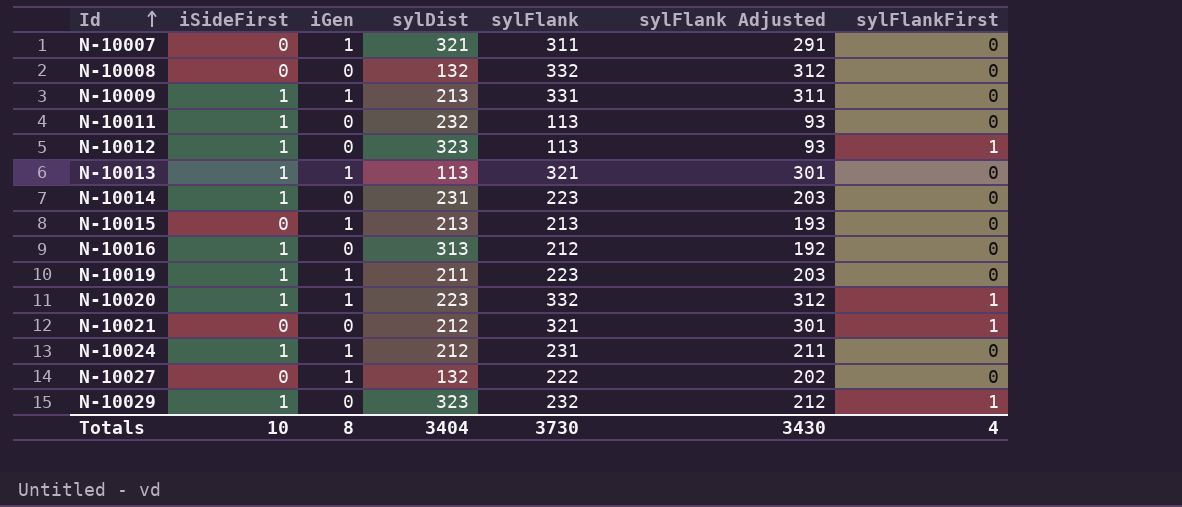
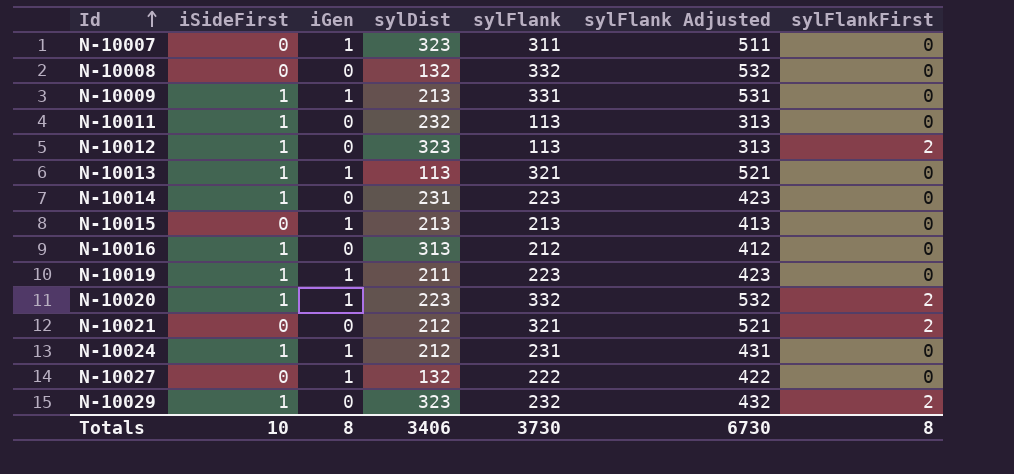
column sylFlank Adjusted | formula: [sylFlank] - 20 -> [sylFlank] + 200
N-10007 | sylDist: 321 -> 323
N-10012 | sylFlankFirst: 1 -> 2
N-10020 | sylFlankFirst: 1 -> 2
N-10021 | sylFlankFirst: 1 -> 2
N-10029 | sylFlankFirst: 1 -> 2
Totals | sylDist: 3404 -> 3406
Totals | sylFlank Adjusted: 3430 -> 6730
Totals | sylFlankFirst: 4 -> 8

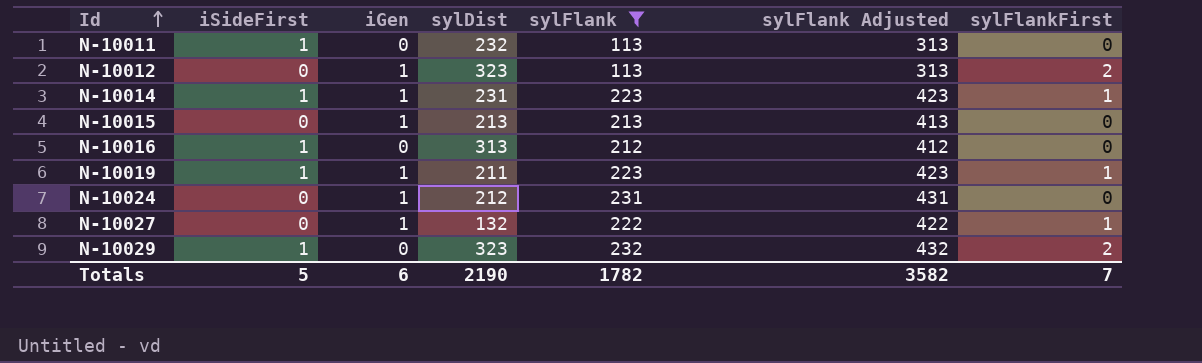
filter: none -> sylFlank <= 232
N-10012 | iSideFirst: 1 -> 0
N-10012 | iGen: 0 -> 1
N-10014 | iGen: 0 -> 1
N-10014 | sylFlankFirst: 0 -> 1
N-10019 | sylFlankFirst: 0 -> 1
N-10024 | iSideFirst: 1 -> 0
N-10027 | sylFlankFirst: 0 -> 1
Totals | iSideFirst: 10 -> 5
Totals | iGen: 8 -> 6
Totals | sylDist: 3406 -> 2190
Totals | sylFlank: 3730 -> 1782
Totals | sylFlank Adjusted: 6730 -> 3582
Totals | sylFlankFirst: 8 -> 7

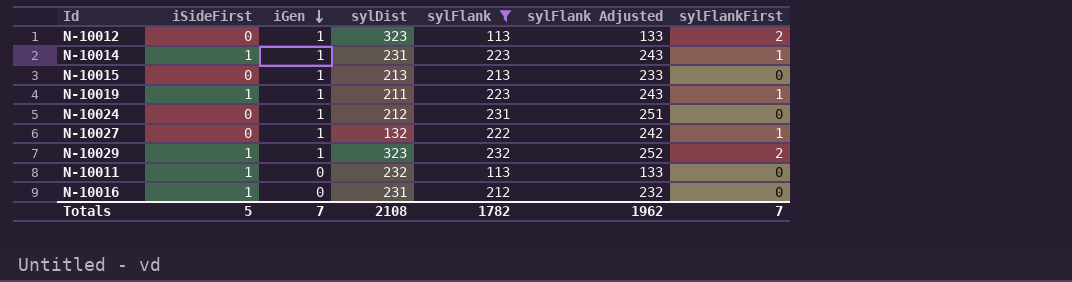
row order: Id ascending -> iGen descending
column sylFlank Adjusted | formula: [sylFlank] + 200 -> [sylFlank] + 20
N-10029 | iGen: 0 -> 1
N-10016 | sylDist: 313 -> 231
Totals | iGen: 6 -> 7
Totals | sylDist: 2190 -> 2108
Totals | sylFlank Adjusted: 3582 -> 1962

